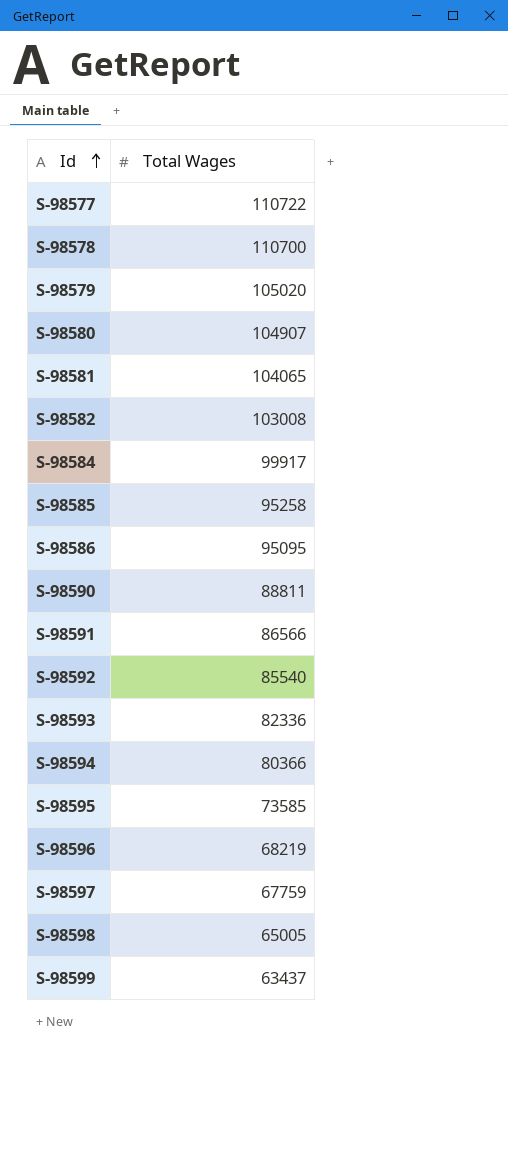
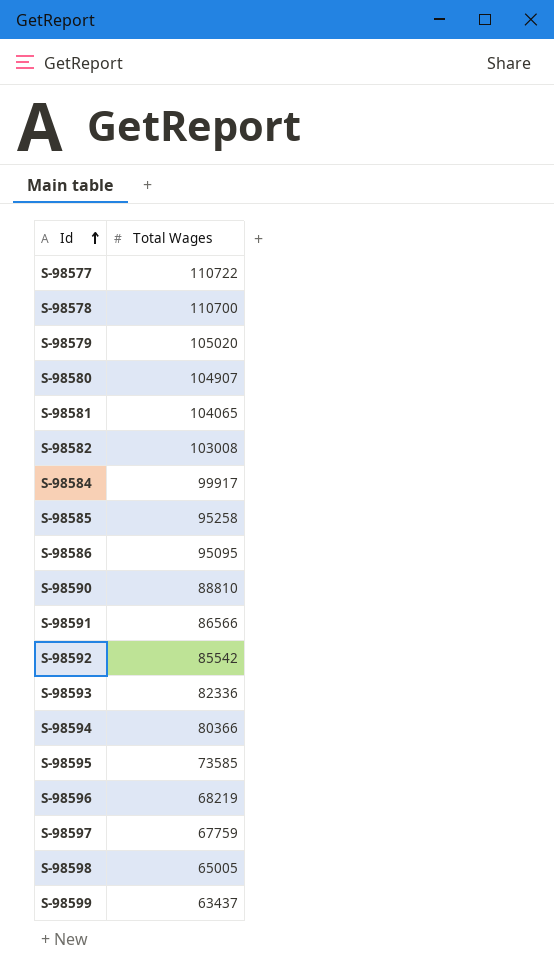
S-98590 | Total Wages: 88811 -> 88810
S-98592 | Total Wages: 85540 -> 85542

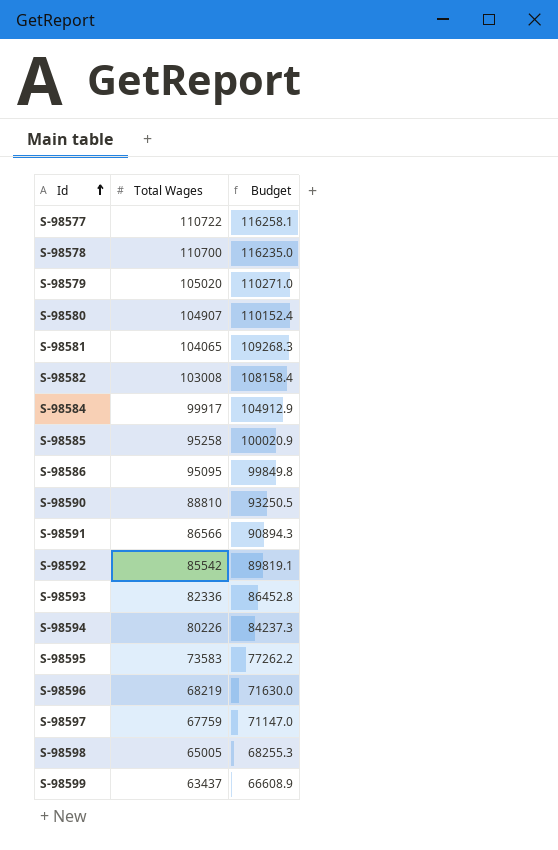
column Budget | formula: none -> [Total Wages] * 1.05
S-98594 | Total Wages: 80366 -> 80226
S-98595 | Total Wages: 73585 -> 73583

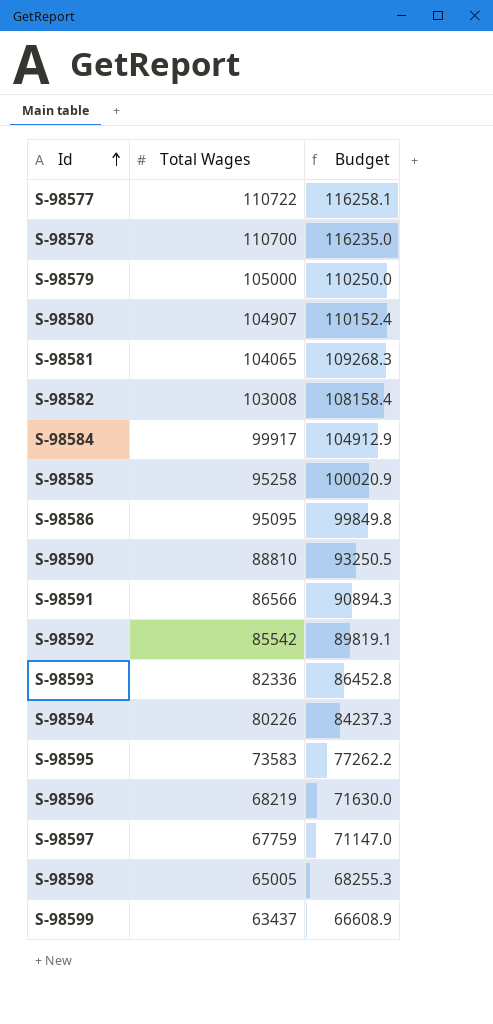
S-98579 | Total Wages: 105020 -> 105000
S-98579 | Budget: 110271.0 -> 110250.0

